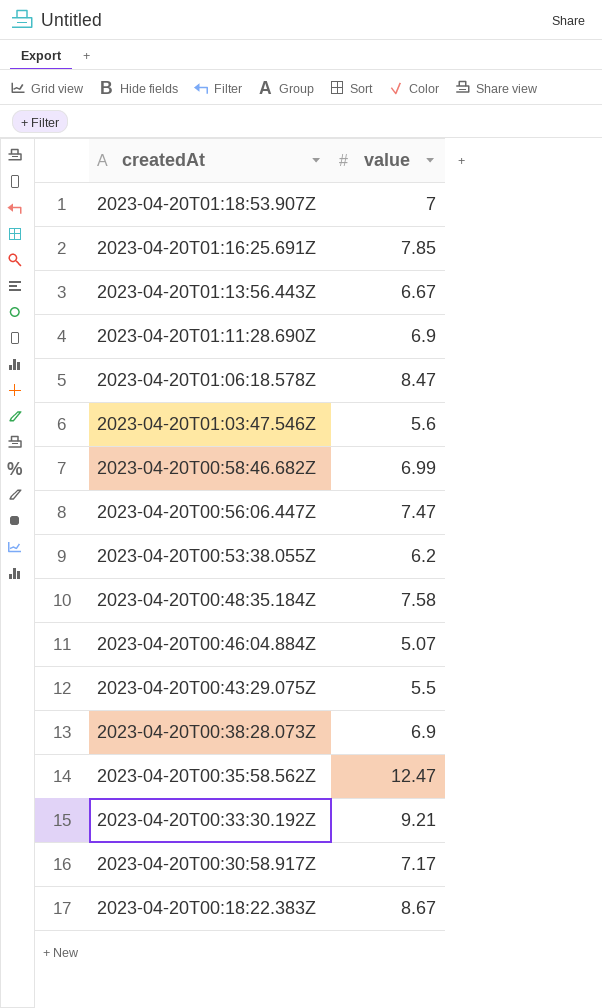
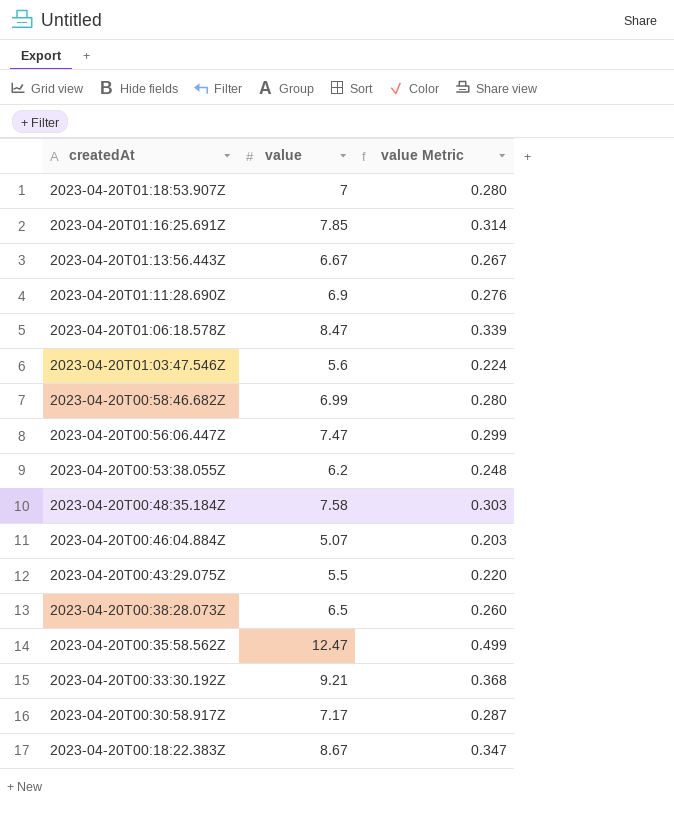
column value Metric | formula: none -> [value] * 0.04
2023-04-20T00:38:28.073Z | value: 6.9 -> 6.5

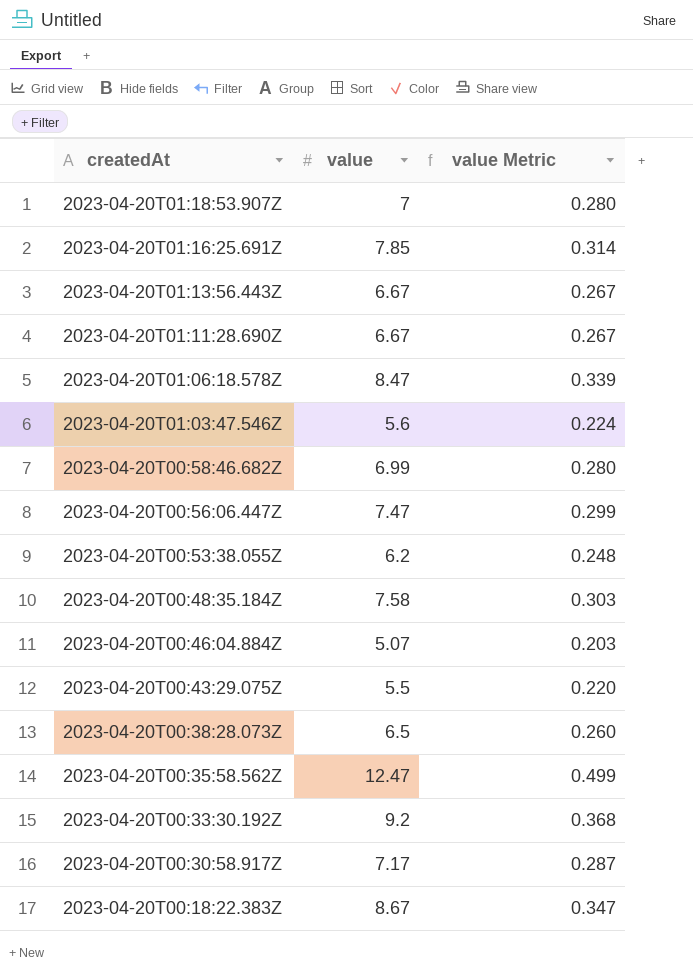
2023-04-20T01:11:28.690Z | value: 6.9 -> 6.67
2023-04-20T01:11:28.690Z | value Metric: 0.276 -> 0.267
2023-04-20T00:33:30.192Z | value: 9.21 -> 9.2

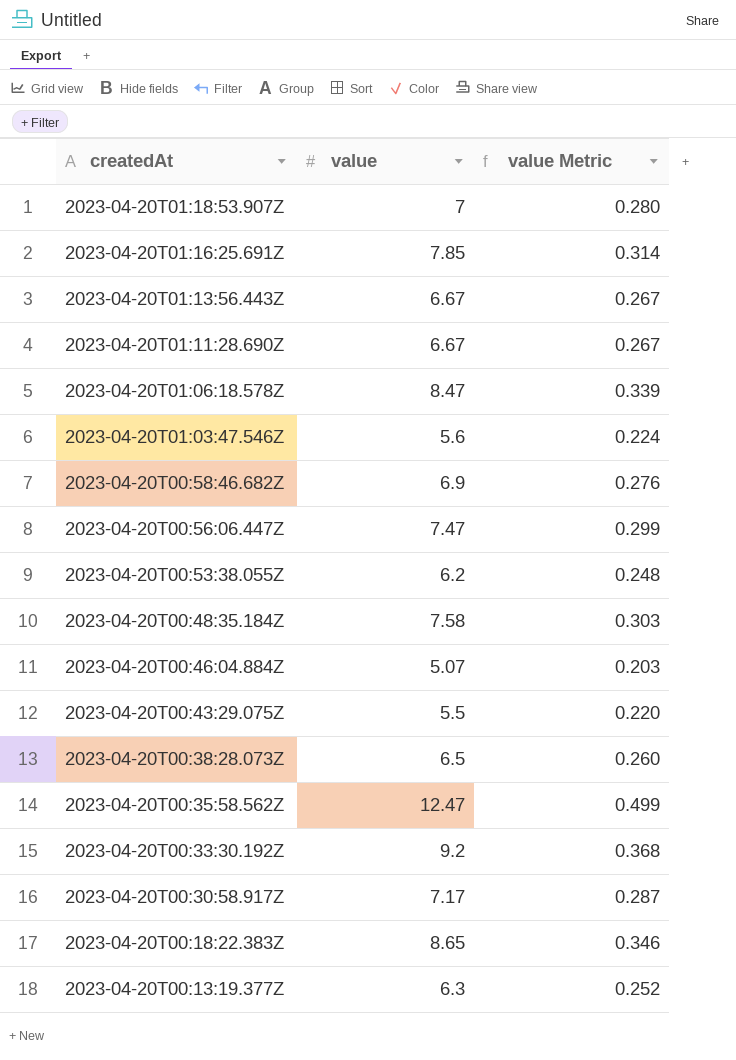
2023-04-20T00:58:46.682Z | value: 6.99 -> 6.9
2023-04-20T00:58:46.682Z | value Metric: 0.280 -> 0.276
2023-04-20T00:18:22.383Z | value: 8.67 -> 8.65
2023-04-20T00:18:22.383Z | value Metric: 0.347 -> 0.346
row 2023-04-20T00:13:19.377Z: none -> 6.3 | 0.252

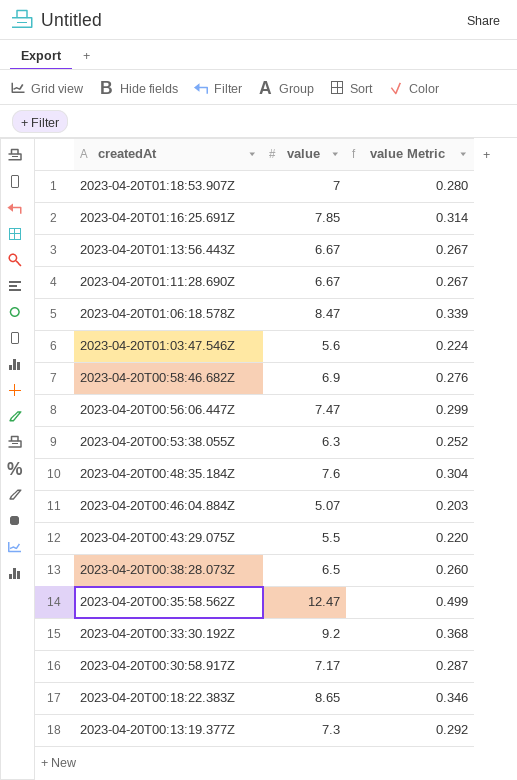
2023-04-20T00:53:38.055Z | value: 6.2 -> 6.3
2023-04-20T00:53:38.055Z | value Metric: 0.248 -> 0.252
2023-04-20T00:48:35.184Z | value: 7.58 -> 7.6
2023-04-20T00:48:35.184Z | value Metric: 0.303 -> 0.304
2023-04-20T00:13:19.377Z | value: 6.3 -> 7.3
2023-04-20T00:13:19.377Z | value Metric: 0.252 -> 0.292

